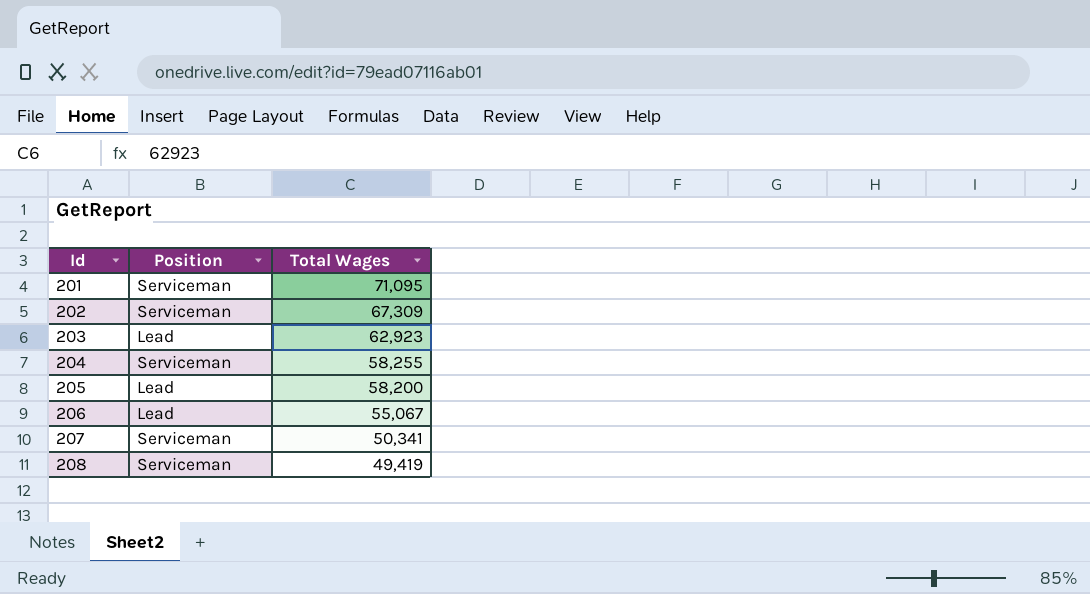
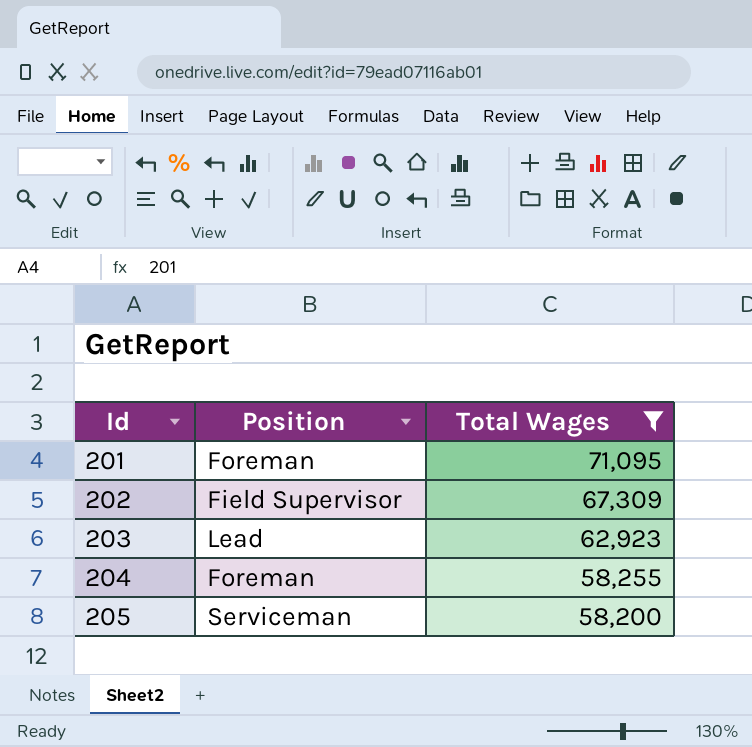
filter: none -> Total Wages >= 58,200
201 | Position: Serviceman -> Foreman
202 | Position: Serviceman -> Field Supervisor
204 | Position: Serviceman -> Foreman
205 | Position: Lead -> Serviceman

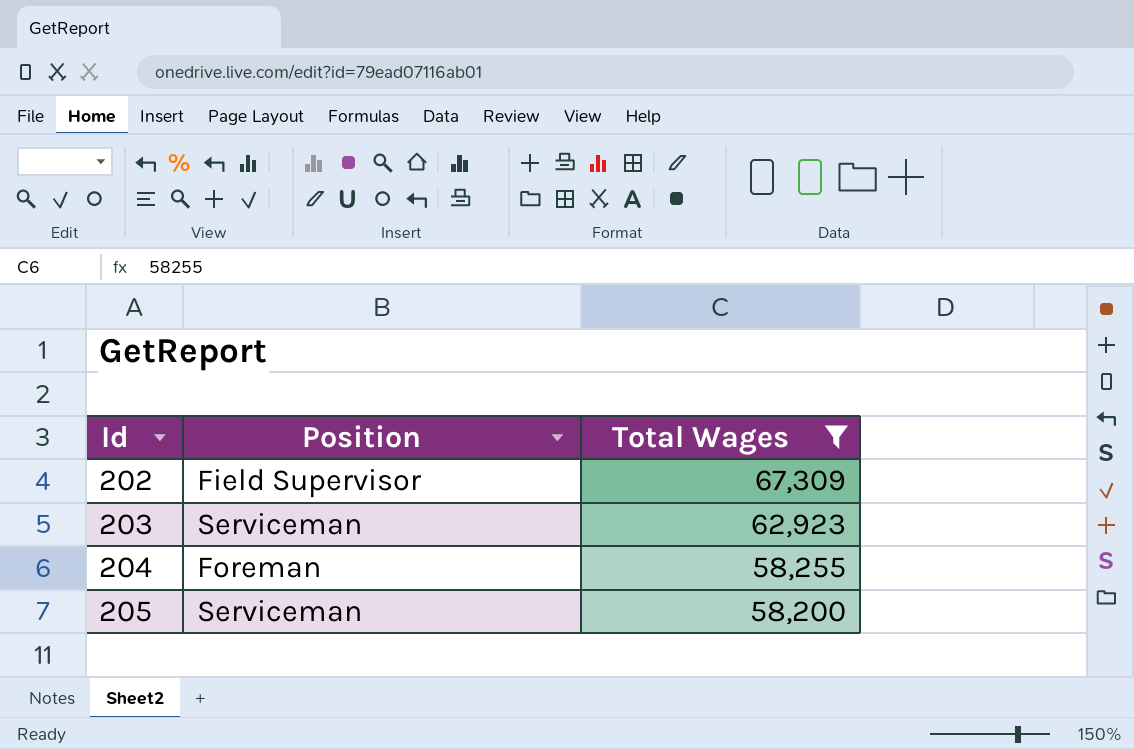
row 201: Foreman | 71,095 -> none
203 | Position: Lead -> Serviceman

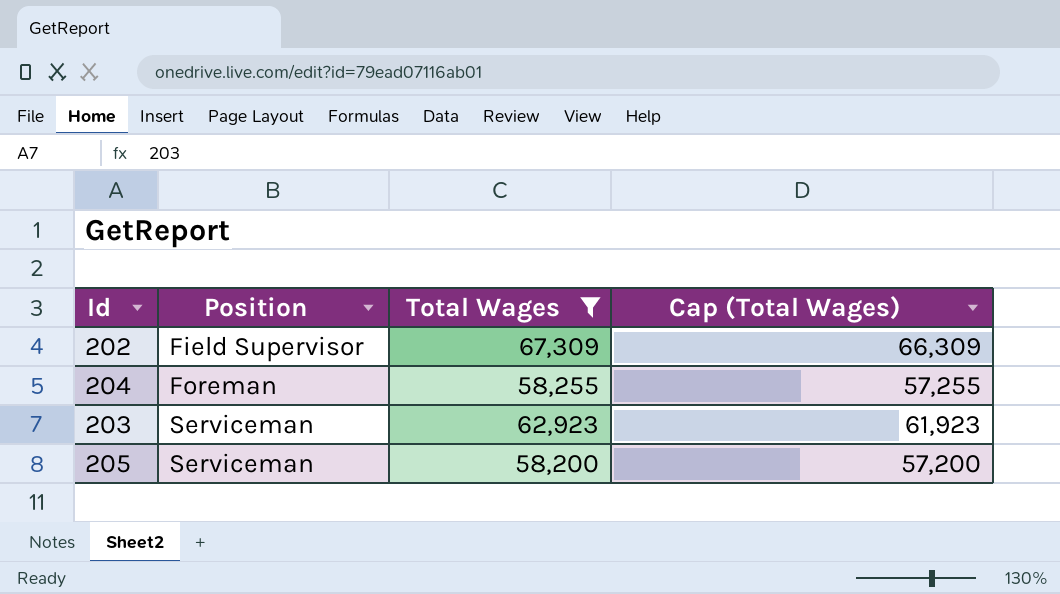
row order: Id ascending -> Position ascending
column Cap (Total Wages) | formula: none -> [Total Wages] - 1000

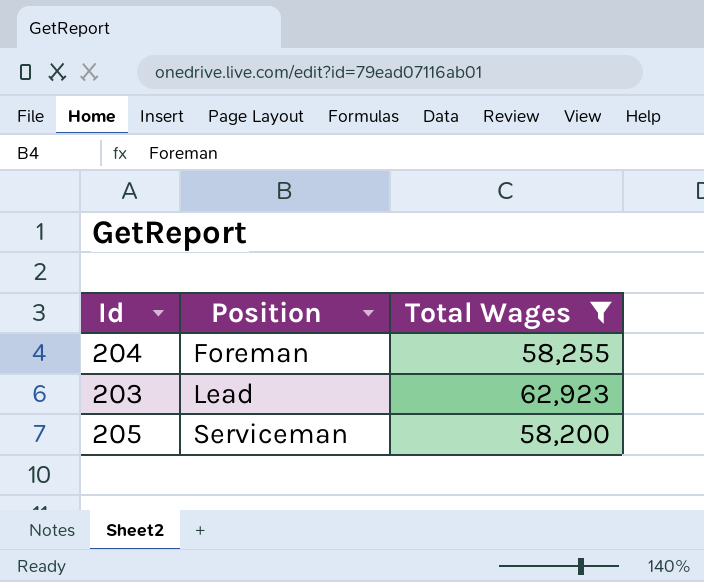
column Cap (Total Wages) | formula: [Total Wages] - 1000 -> none
row 202: Field Supervisor | 67,309 | 66,309 -> none
203 | Position: Serviceman -> Lead

